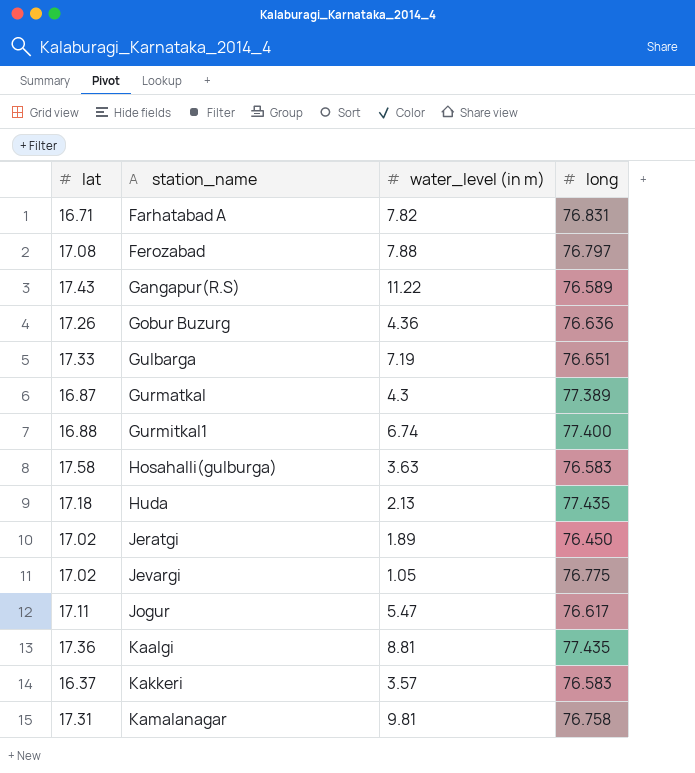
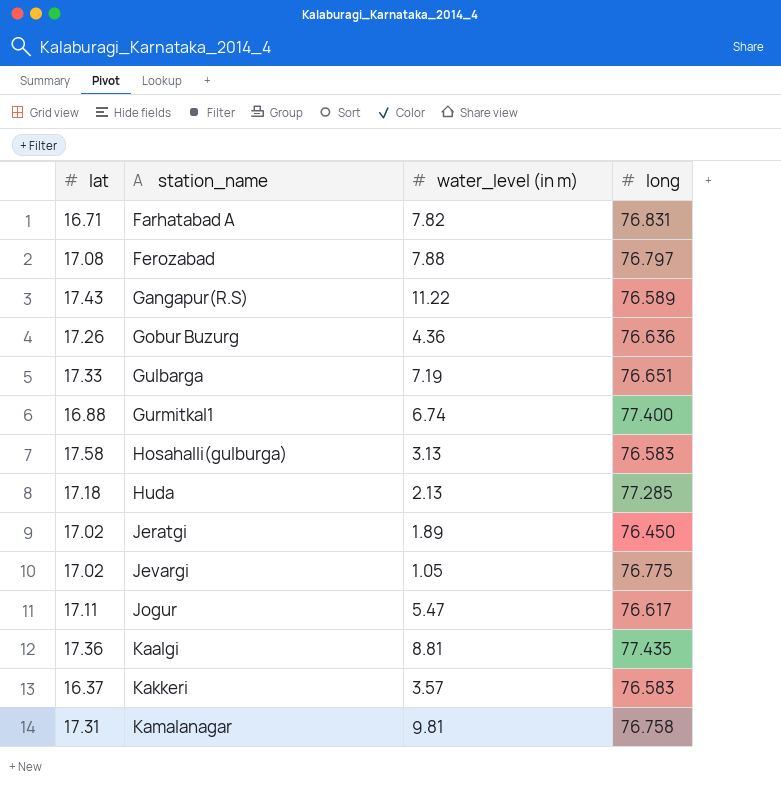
row Gurmatkal: 16.87 | 4.3 | 77.389 -> none
Hosahalli(gulburga) | water_level (in m): 3.63 -> 3.13
Huda | long: 77.435 -> 77.285

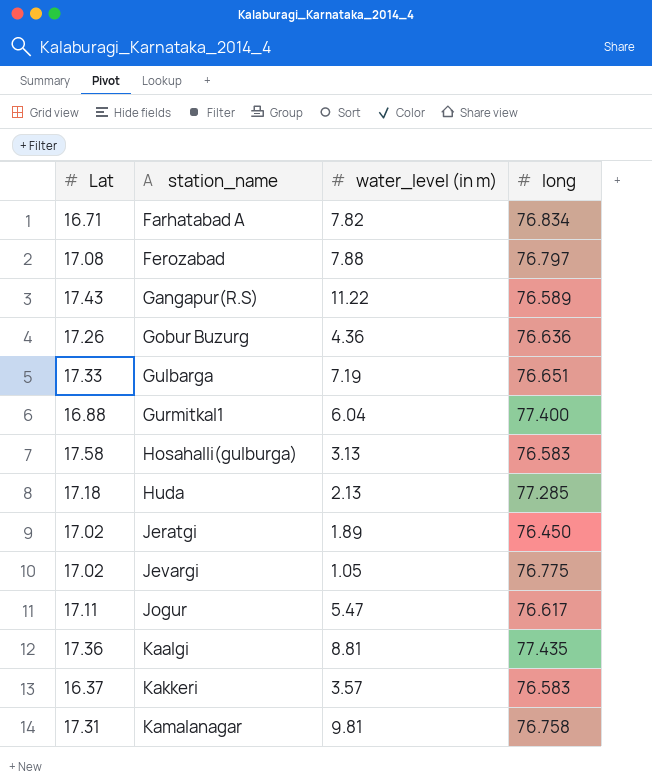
column name: lat -> Lat
Farhatabad A | long: 76.831 -> 76.834
Gurmitkal1 | water_level (in m): 6.74 -> 6.04

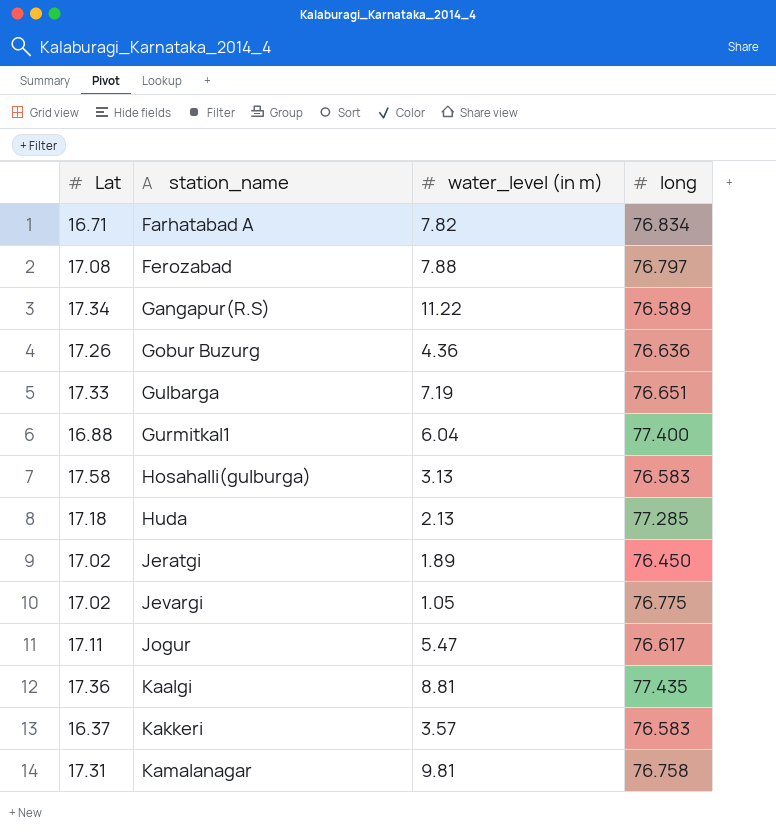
Gangapur(R.S) | Lat: 17.43 -> 17.34

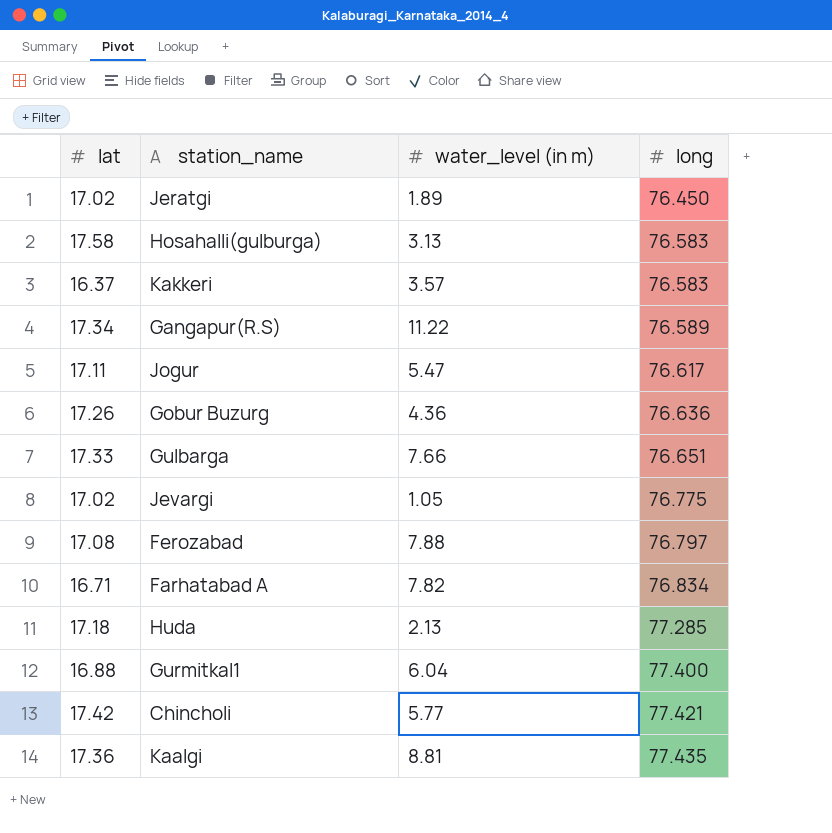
row order: station_name ascending -> long ascending
column name: Lat -> lat
row Kamalanagar: 17.31 | 9.81 | 76.758 -> none
Gulbarga | water_level (in m): 7.19 -> 7.66
row Chincholi: none -> 17.42 | 5.77 | 77.421

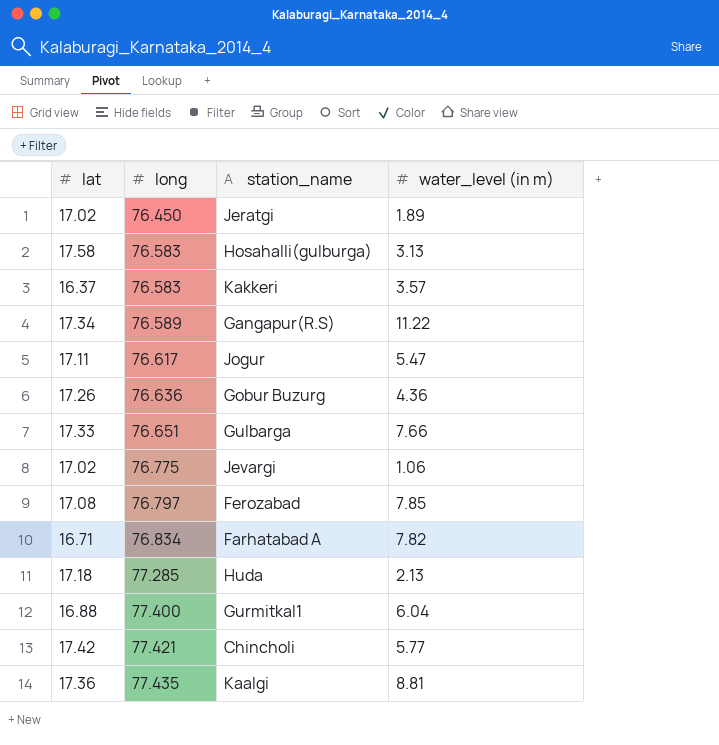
column long | position: 4 -> 2
Jevargi | water_level (in m): 1.05 -> 1.06
Ferozabad | water_level (in m): 7.88 -> 7.85

